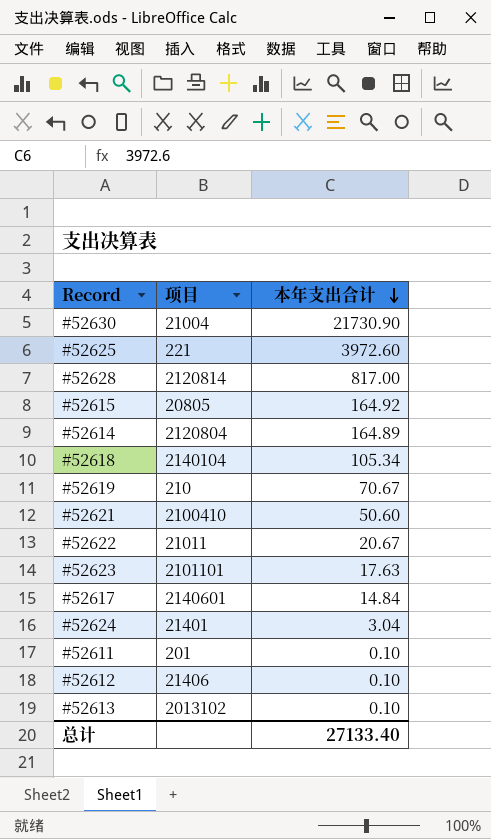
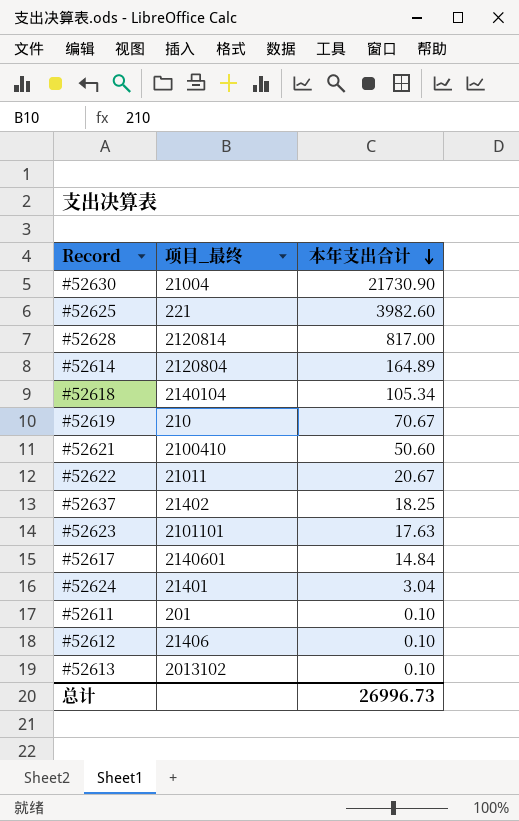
column name: 项目 -> 项目_最终
row #52615: 20805 | 164.92 -> none
#52625 | 本年支出合计: 3972.60 -> 3982.60
row #52637: none -> 21402 | 18.25
总计 | 本年支出合计: 27133.40 -> 26996.73

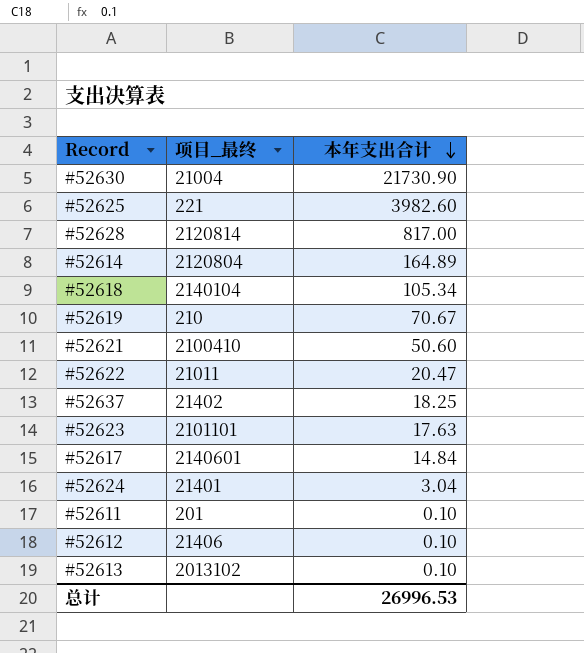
#52622 | 本年支出合计: 20.67 -> 20.47
总计 | 本年支出合计: 26996.73 -> 26996.53

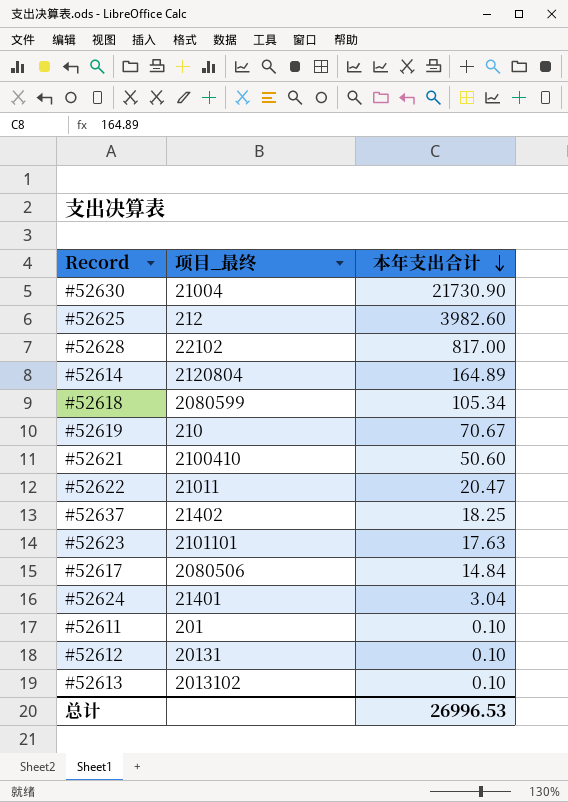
#52625 | 项目_最终: 221 -> 212
#52628 | 项目_最终: 2120814 -> 22102
#52618 | 项目_最终: 2140104 -> 2080599
#52617 | 项目_最终: 2140601 -> 2080506
#52612 | 项目_最终: 21406 -> 20131

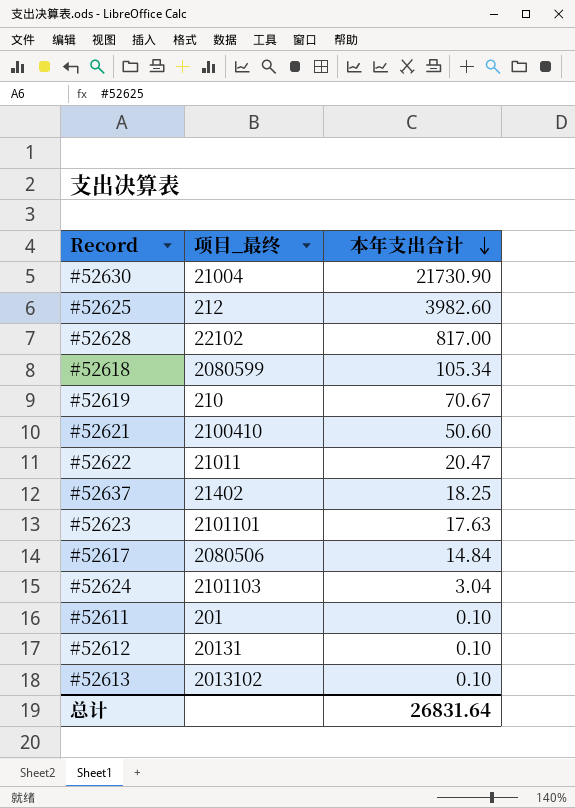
row #52614: 2120804 | 164.89 -> none
#52624 | 项目_最终: 21401 -> 2101103
总计 | 本年支出合计: 26996.53 -> 26831.64

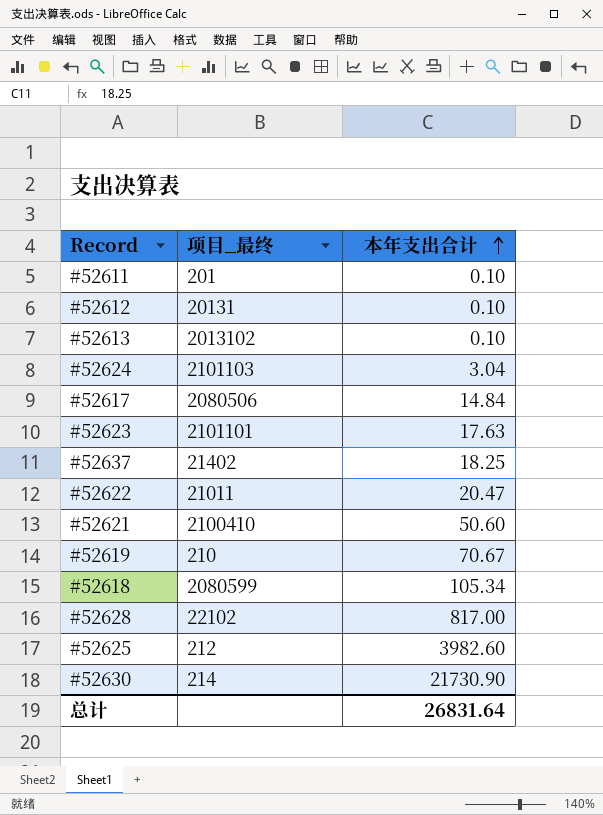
row order: 本年支出合计 descending -> 本年支出合计 ascending
#52630 | 项目_最终: 21004 -> 214

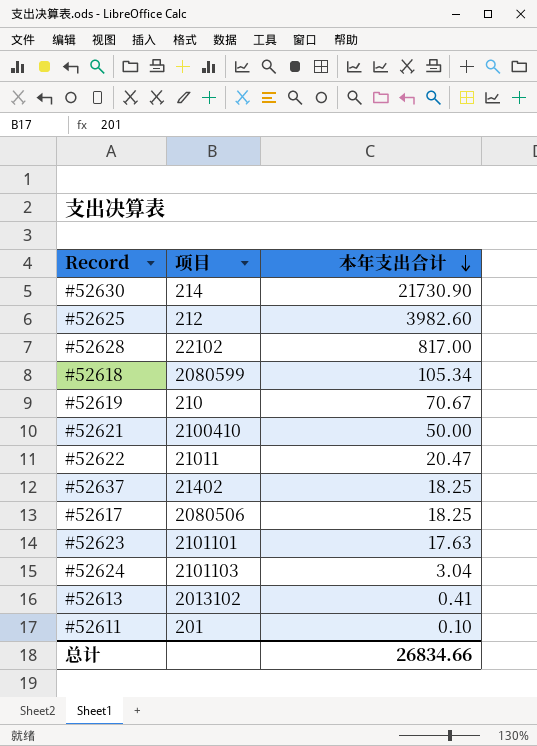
row order: 本年支出合计 ascending -> 本年支出合计 descending
column name: 项目_最终 -> 项目
row #52612: 20131 | 0.10 -> none
#52621 | 本年支出合计: 50.60 -> 50.00
#52617 | 本年支出合计: 14.84 -> 18.25
#52613 | 本年支出合计: 0.10 -> 0.41
总计 | 本年支出合计: 26831.64 -> 26834.66

